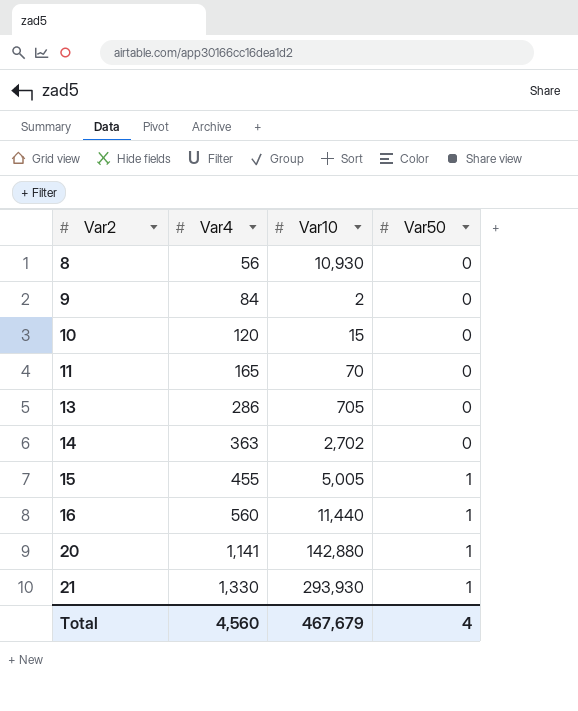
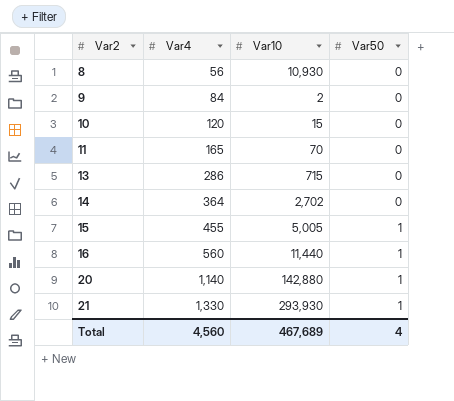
13 | Var10: 705 -> 715
14 | Var4: 363 -> 364
20 | Var4: 1,141 -> 1,140
Total | Var10: 467,679 -> 467,689

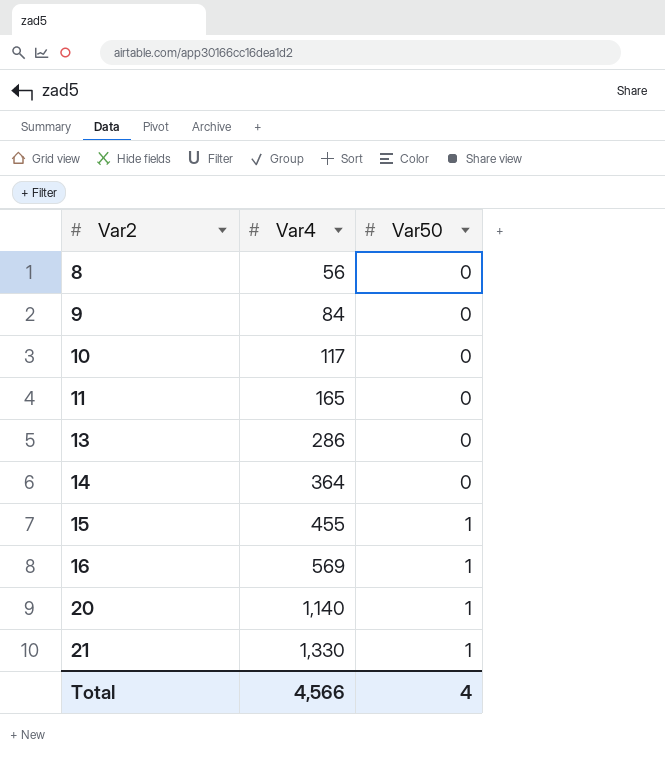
column Var10 | position: 3 -> none
10 | Var4: 120 -> 117
16 | Var4: 560 -> 569
Total | Var4: 4,560 -> 4,566

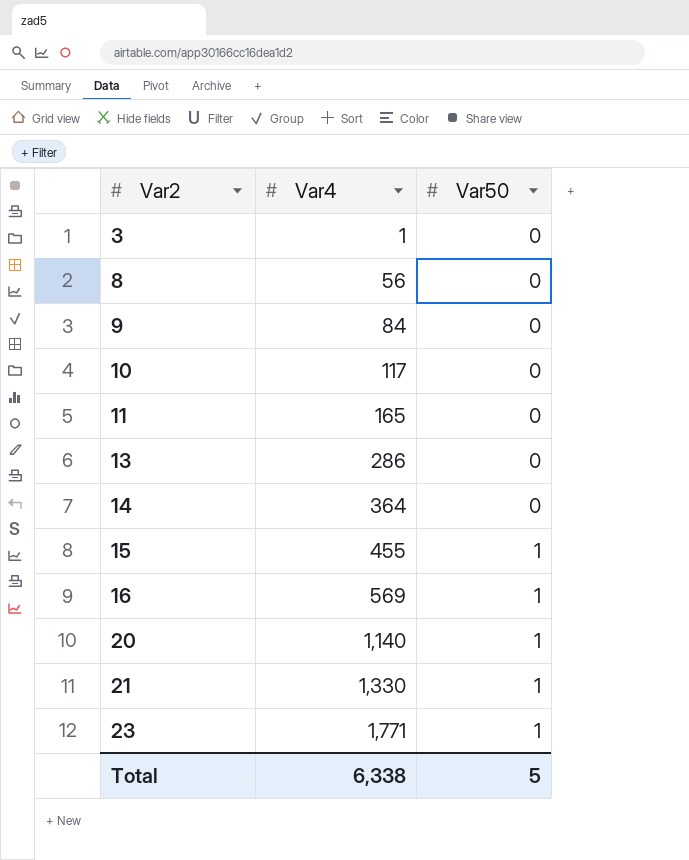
row 3: none -> 1 | 0
row 23: none -> 1,771 | 1
Total | Var4: 4,566 -> 6,338
Total | Var50: 4 -> 5

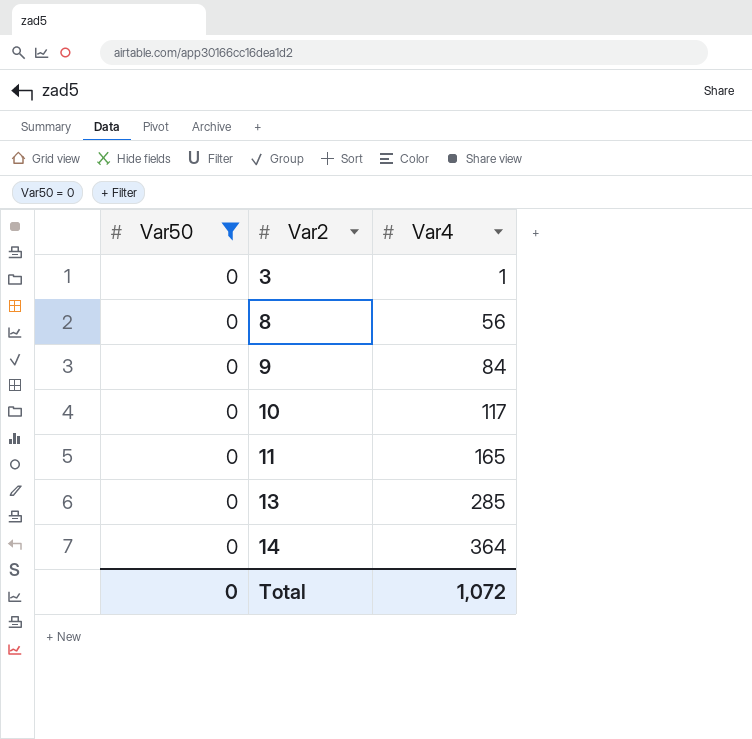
filter: none -> Var50 = 0
column Var50 | position: 3 -> 1
13 | Var4: 286 -> 285
Total | Var50: 5 -> 0
Total | Var4: 6,338 -> 1,072

